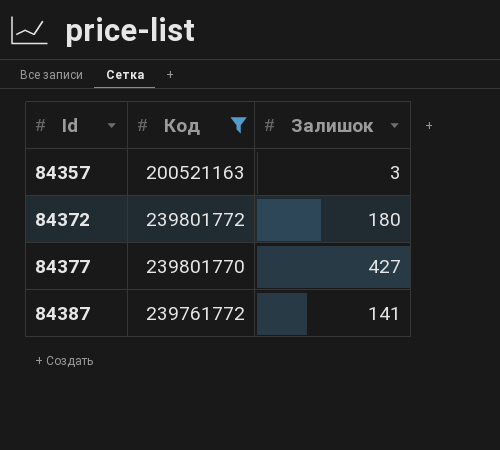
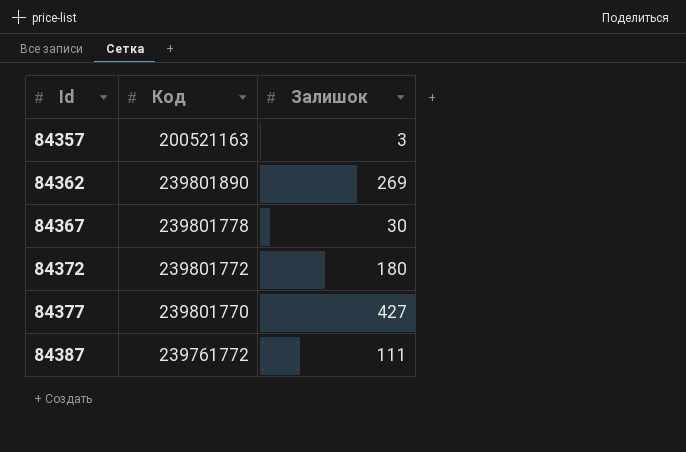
filter: Код <= 239801772 -> none
84387 | Залишок: 141 -> 111

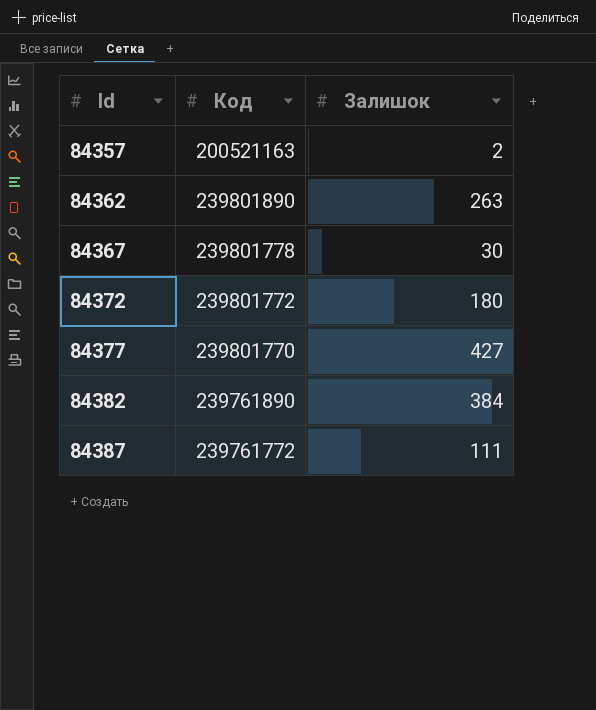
84357 | Залишок: 3 -> 2
84362 | Залишок: 269 -> 263
row 84382: none -> 239761890 | 384

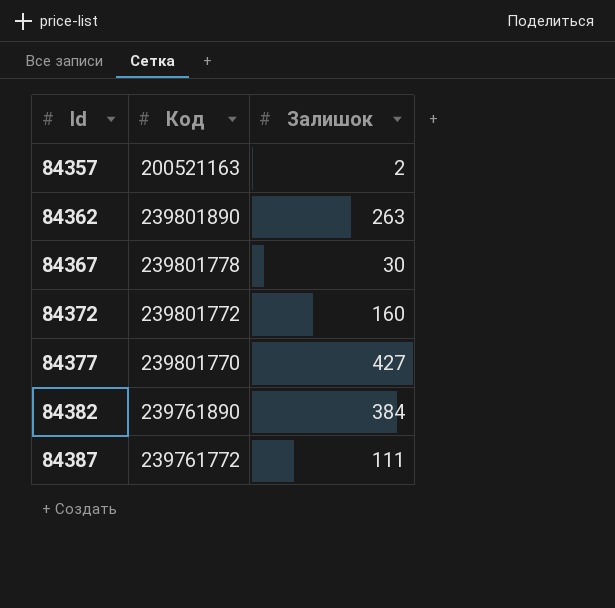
84372 | Залишок: 180 -> 160

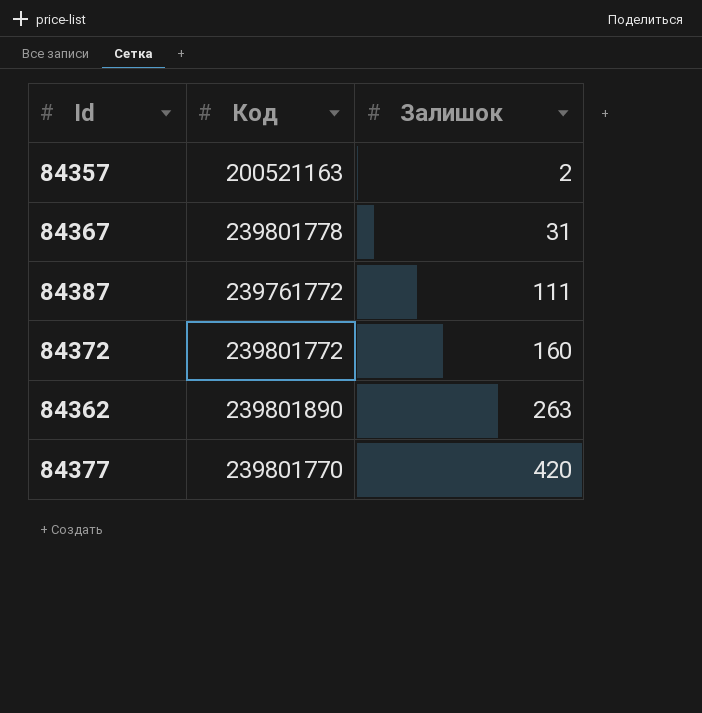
row order: Id ascending -> Залишок ascending
row 84382: 239761890 | 384 -> none
84367 | Залишок: 30 -> 31
84377 | Залишок: 427 -> 420

